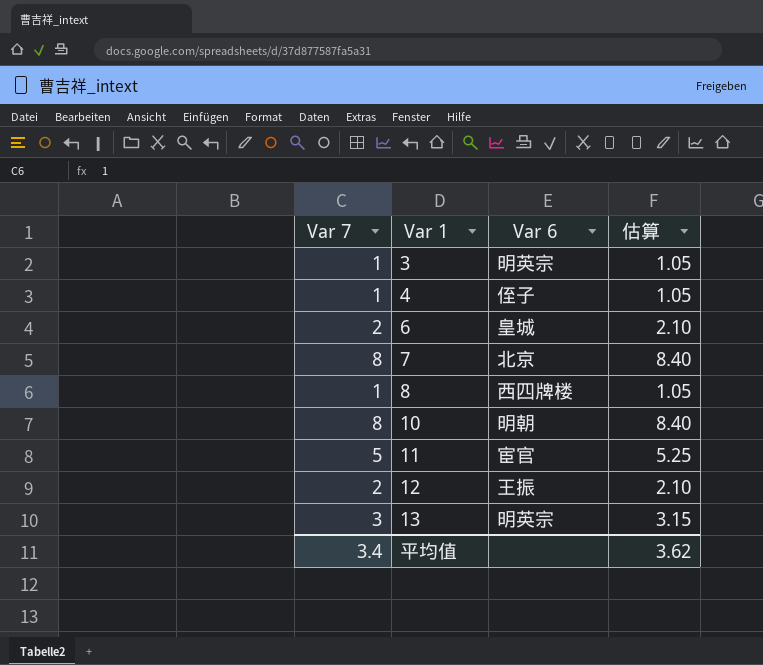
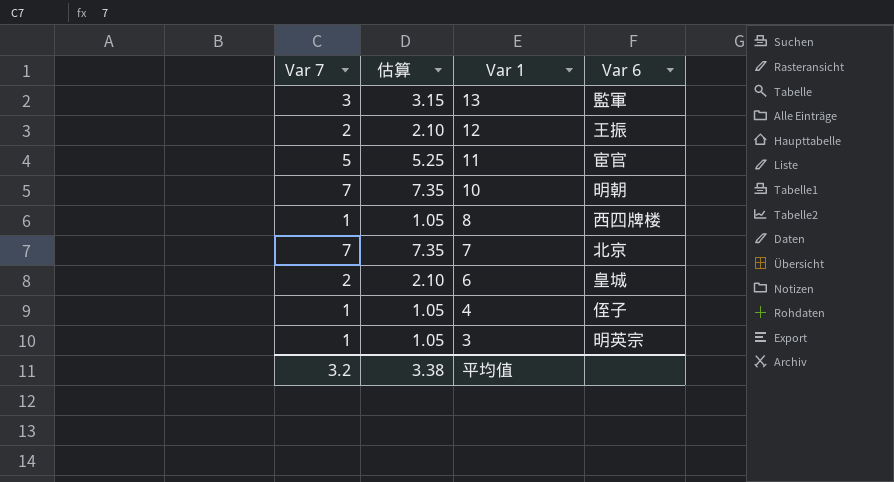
row order: Var 1 ascending -> Var 1 descending
column 估算 | position: 4 -> 2
13 | Var 6: 明英宗 -> 監軍
10 | Var 7: 8 -> 7
10 | 估算: 8.40 -> 7.35
7 | Var 7: 8 -> 7
7 | 估算: 8.40 -> 7.35
平均值 | Var 7: 3.4 -> 3.2
平均值 | 估算: 3.62 -> 3.38

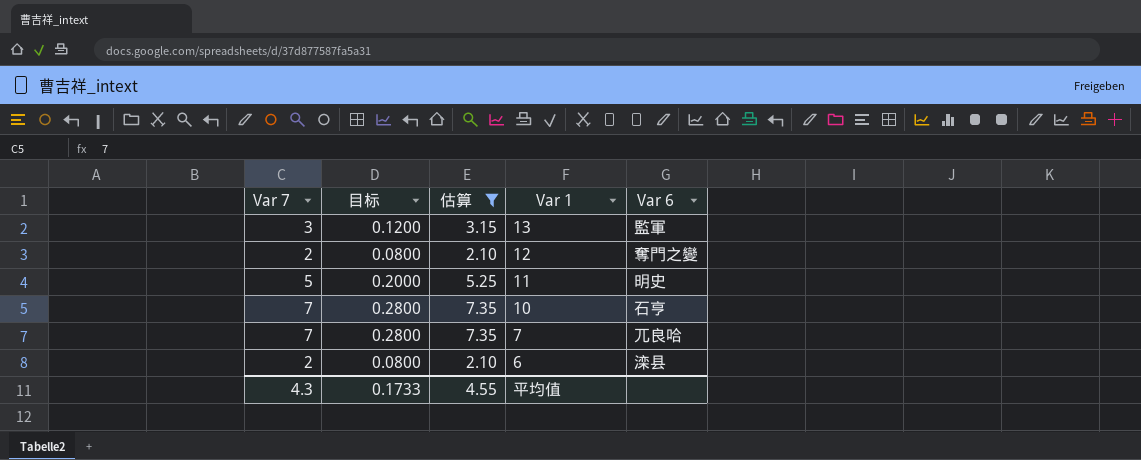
filter: none -> 估算 != 1.05
column 目标 | formula: none -> [Var 7] * 0.04
12 | Var 6: 王振 -> 奪門之變
11 | Var 6: 宦官 -> 明史
10 | Var 6: 明朝 -> 石亨
7 | Var 6: 北京 -> 兀良哈
6 | Var 6: 皇城 -> 滦县
平均值 | Var 7: 3.2 -> 4.3
平均值 | 估算: 3.38 -> 4.55

